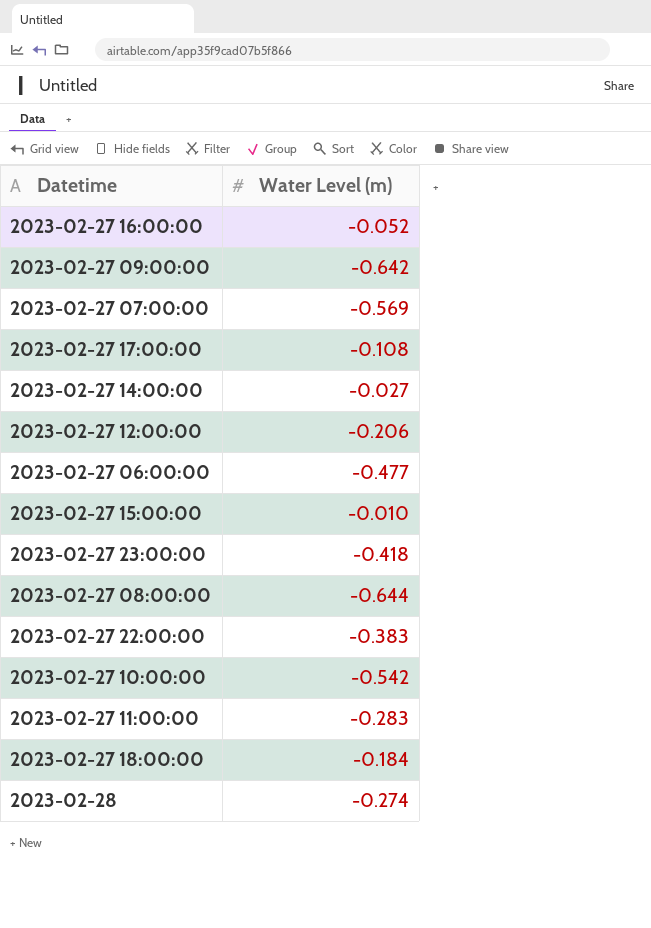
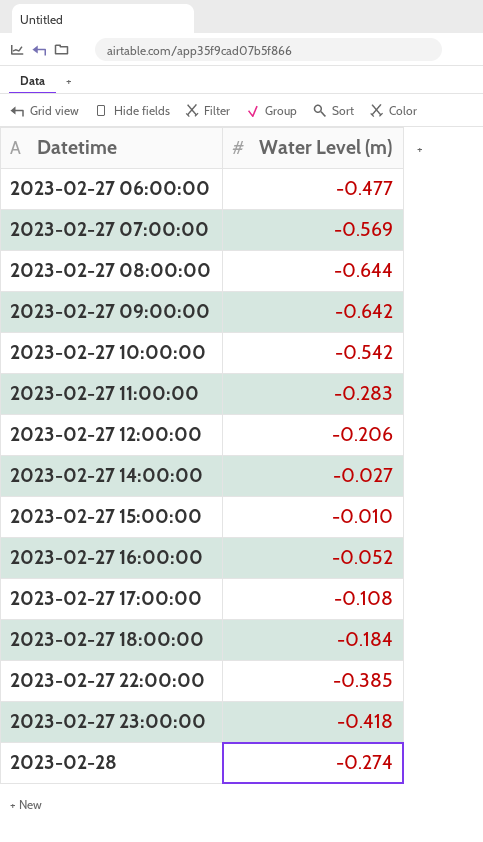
row order: none -> Datetime ascending
2023-02-27 22:00:00 | Water Level (m): -0.383 -> -0.385

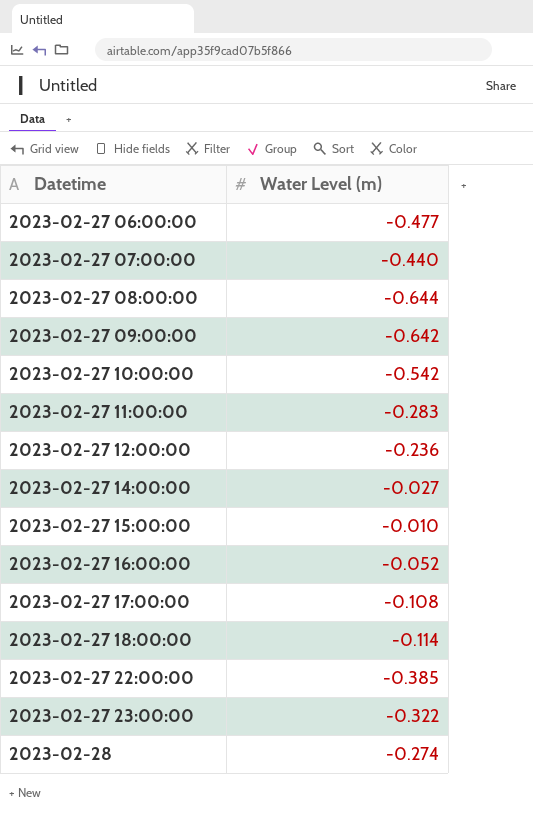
2023-02-27 07:00:00 | Water Level (m): -0.569 -> -0.440
2023-02-27 12:00:00 | Water Level (m): -0.206 -> -0.236
2023-02-27 18:00:00 | Water Level (m): -0.184 -> -0.114
2023-02-27 23:00:00 | Water Level (m): -0.418 -> -0.322

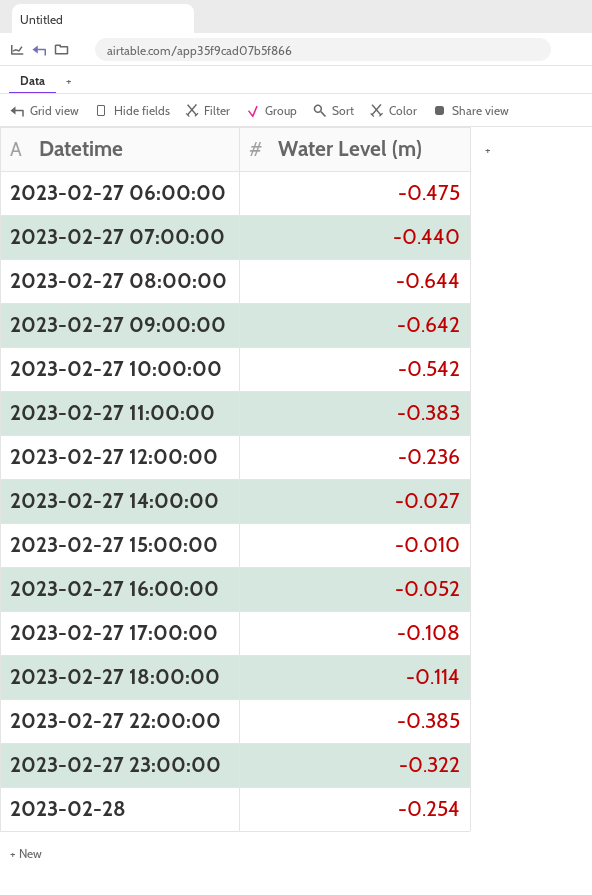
2023-02-27 06:00:00 | Water Level (m): -0.477 -> -0.475
2023-02-27 11:00:00 | Water Level (m): -0.283 -> -0.383
2023-02-28 | Water Level (m): -0.274 -> -0.254

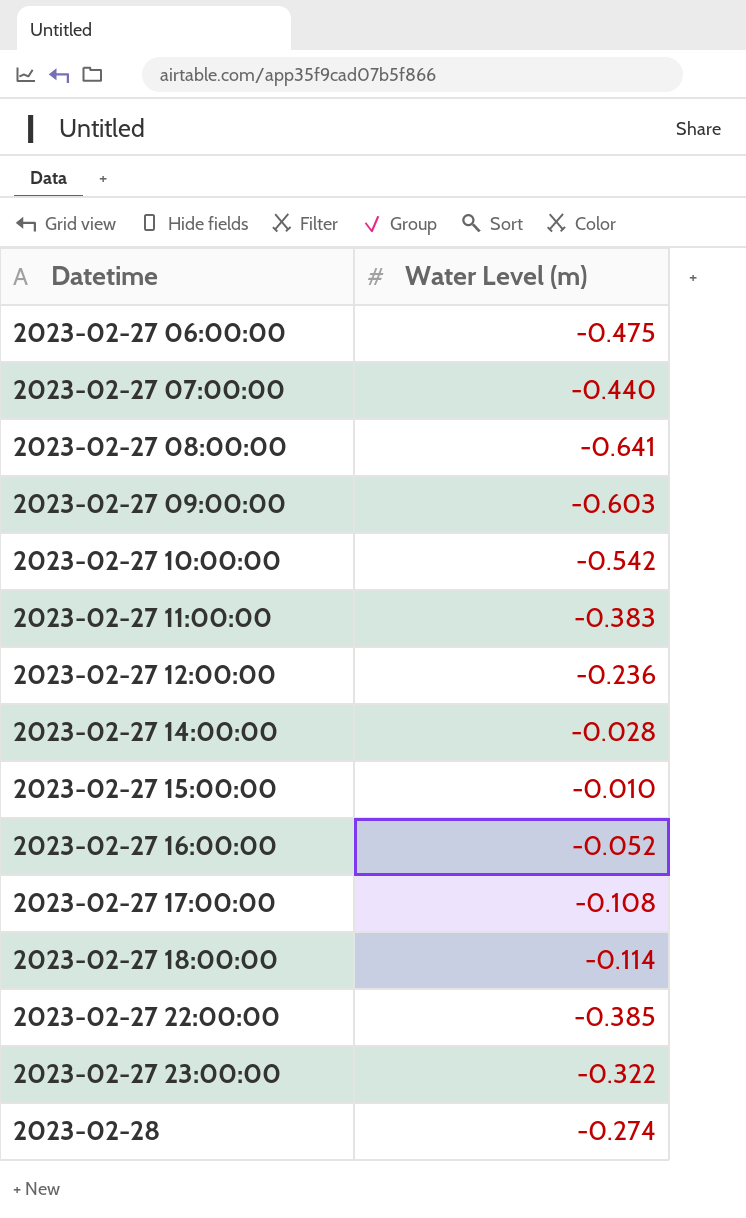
2023-02-27 08:00:00 | Water Level (m): -0.644 -> -0.641
2023-02-27 09:00:00 | Water Level (m): -0.642 -> -0.603
2023-02-27 14:00:00 | Water Level (m): -0.027 -> -0.028
2023-02-28 | Water Level (m): -0.254 -> -0.274

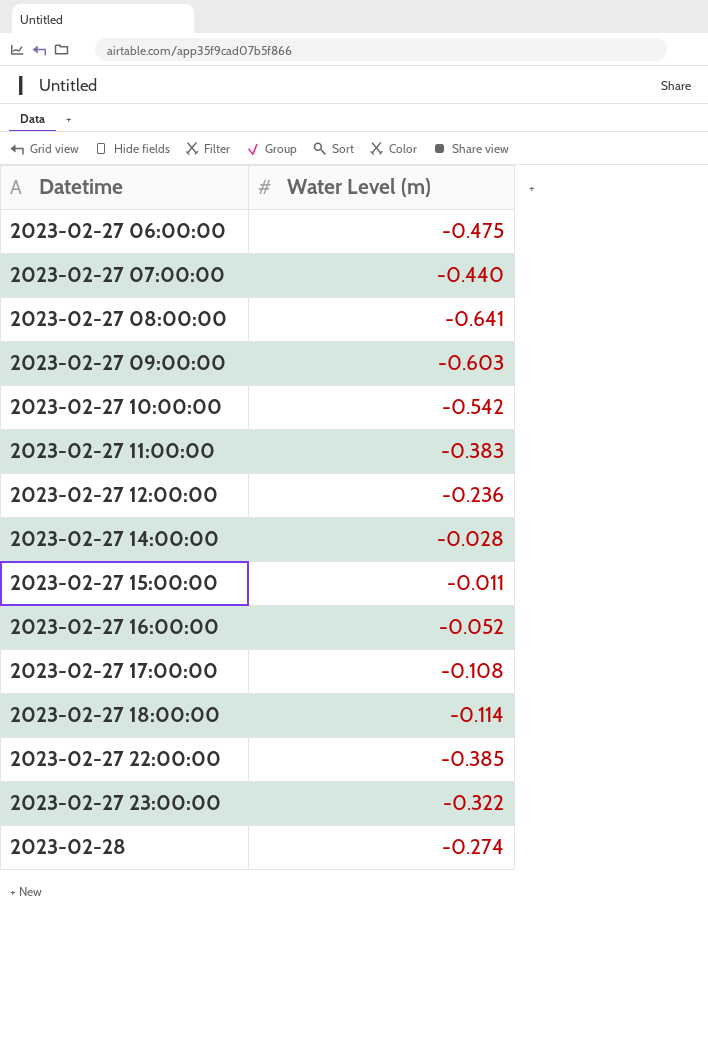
2023-02-27 15:00:00 | Water Level (m): -0.010 -> -0.011

